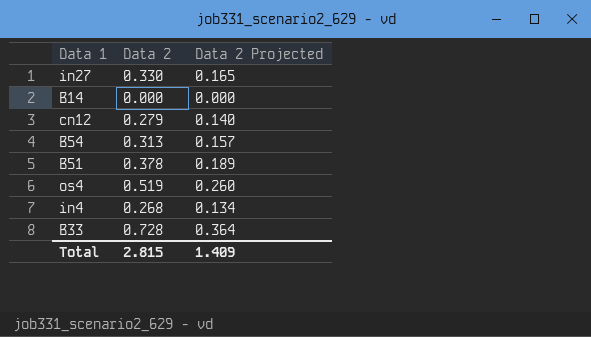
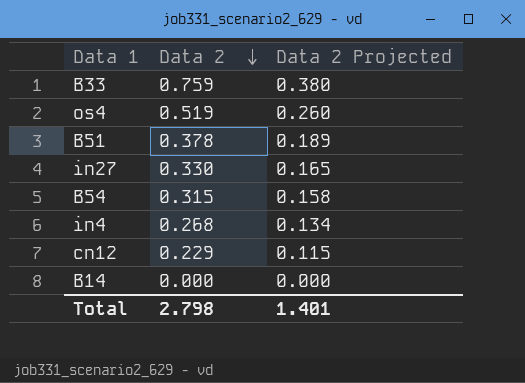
row order: none -> Data 2 descending
B33 | Data 2: 0.728 -> 0.759
B33 | Data 2 Projected: 0.364 -> 0.380
B54 | Data 2: 0.313 -> 0.315
B54 | Data 2 Projected: 0.157 -> 0.158
cn12 | Data 2: 0.279 -> 0.229
cn12 | Data 2 Projected: 0.140 -> 0.115
Total | Data 2: 2.815 -> 2.798
Total | Data 2 Projected: 1.409 -> 1.401

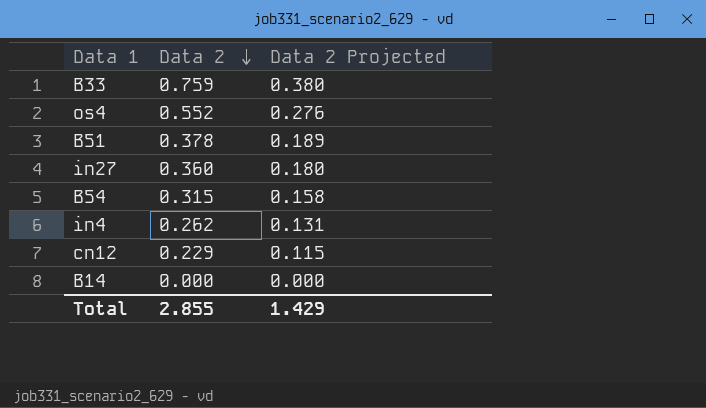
os4 | Data 2: 0.519 -> 0.552
os4 | Data 2 Projected: 0.260 -> 0.276
in27 | Data 2: 0.330 -> 0.360
in27 | Data 2 Projected: 0.165 -> 0.180
in4 | Data 2: 0.268 -> 0.262
in4 | Data 2 Projected: 0.134 -> 0.131
Total | Data 2: 2.798 -> 2.855
Total | Data 2 Projected: 1.401 -> 1.429

